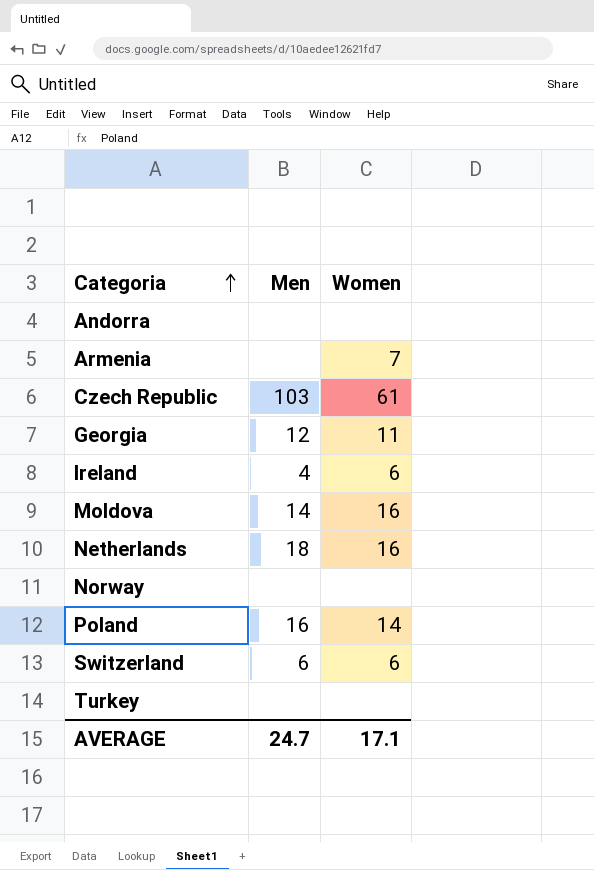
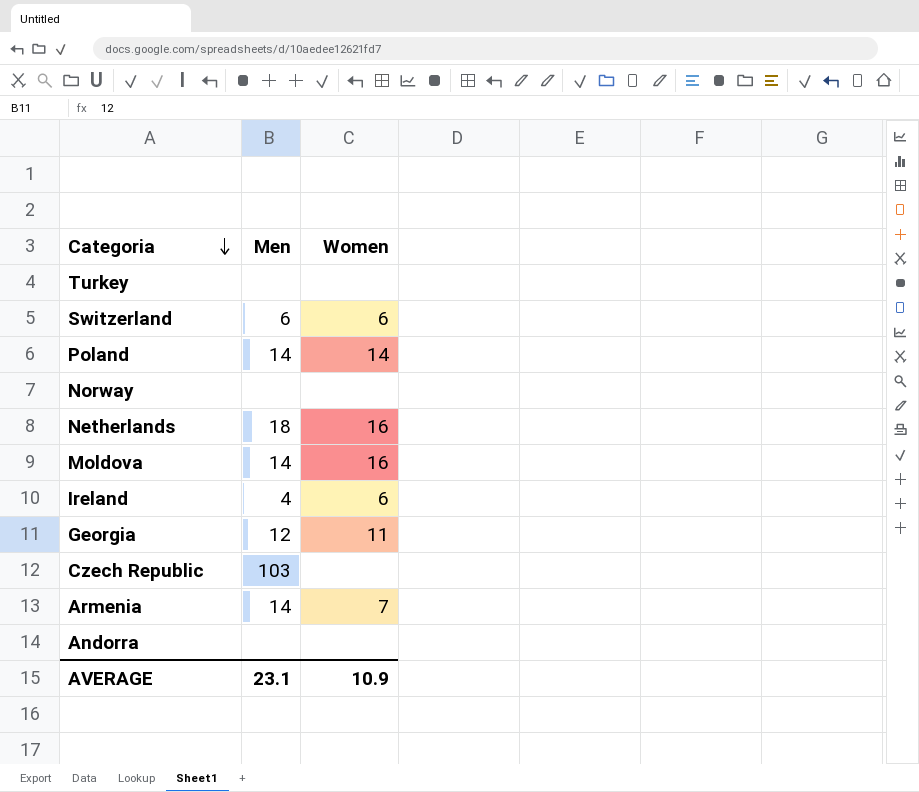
row order: Categoria ascending -> Categoria descending
Poland | Men: 16 -> 14
Czech Republic | Women: 61 -> none
Armenia | Men: none -> 14
AVERAGE | Men: 24.7 -> 23.1
AVERAGE | Women: 17.1 -> 10.9

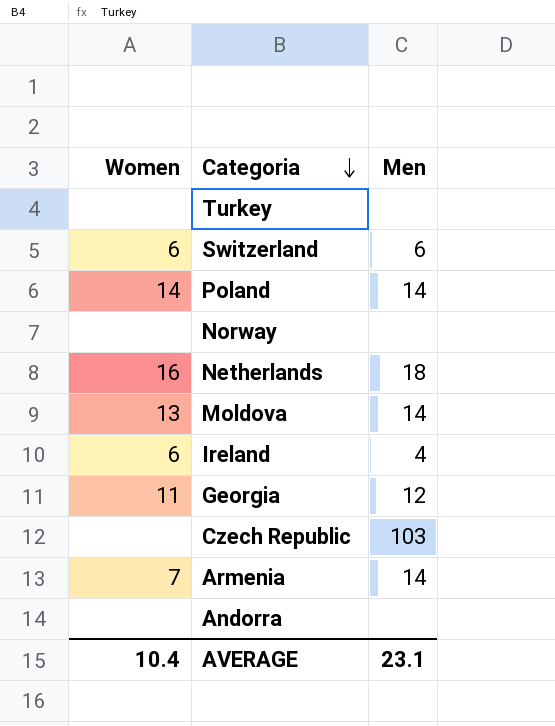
column Women | position: 3 -> 1
Moldova | Women: 16 -> 13
AVERAGE | Women: 10.9 -> 10.4

